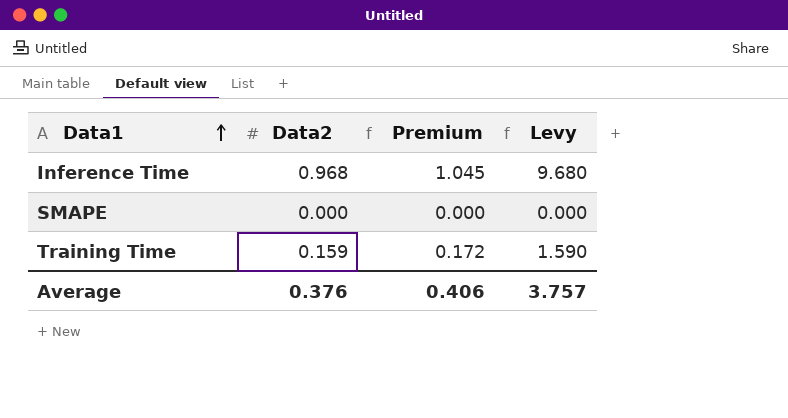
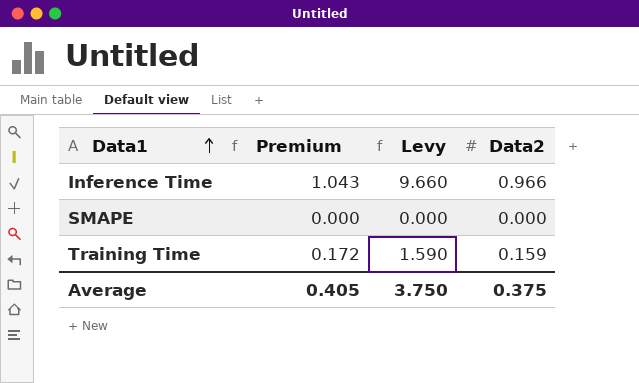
column Data2 | position: 2 -> 4
Inference Time | Premium: 1.045 -> 1.043
Inference Time | Levy: 9.680 -> 9.660
Inference Time | Data2: 0.968 -> 0.966
Average | Premium: 0.406 -> 0.405
Average | Levy: 3.757 -> 3.750
Average | Data2: 0.376 -> 0.375

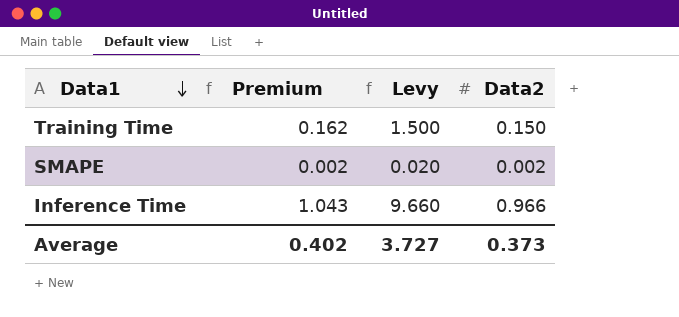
row order: Data1 ascending -> Data1 descending
Training Time | Premium: 0.172 -> 0.162
Training Time | Levy: 1.590 -> 1.500
Training Time | Data2: 0.159 -> 0.150
SMAPE | Premium: 0.000 -> 0.002
SMAPE | Levy: 0.000 -> 0.020
SMAPE | Data2: 0.000 -> 0.002
Average | Premium: 0.405 -> 0.402
Average | Levy: 3.750 -> 3.727
Average | Data2: 0.375 -> 0.373

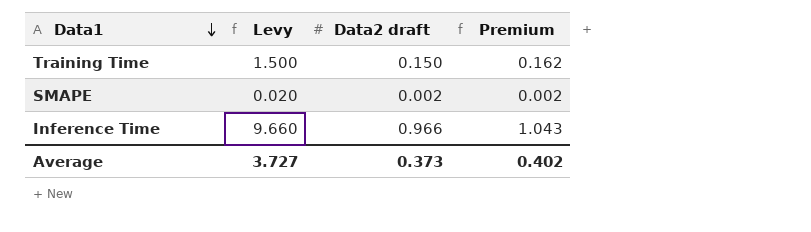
column name: Data2 -> Data2 draft
column Premium | position: 2 -> 4

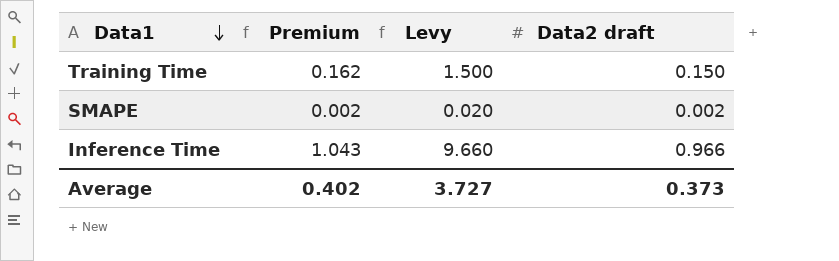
column Premium | position: 4 -> 2

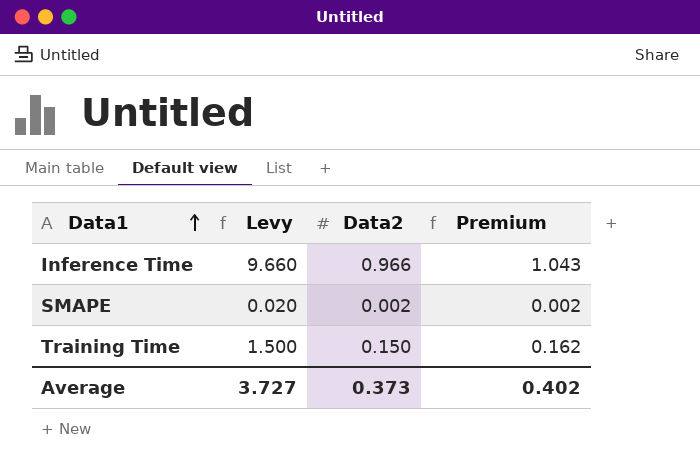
row order: Data1 descending -> Data1 ascending
column name: Data2 draft -> Data2
column Premium | position: 2 -> 4

